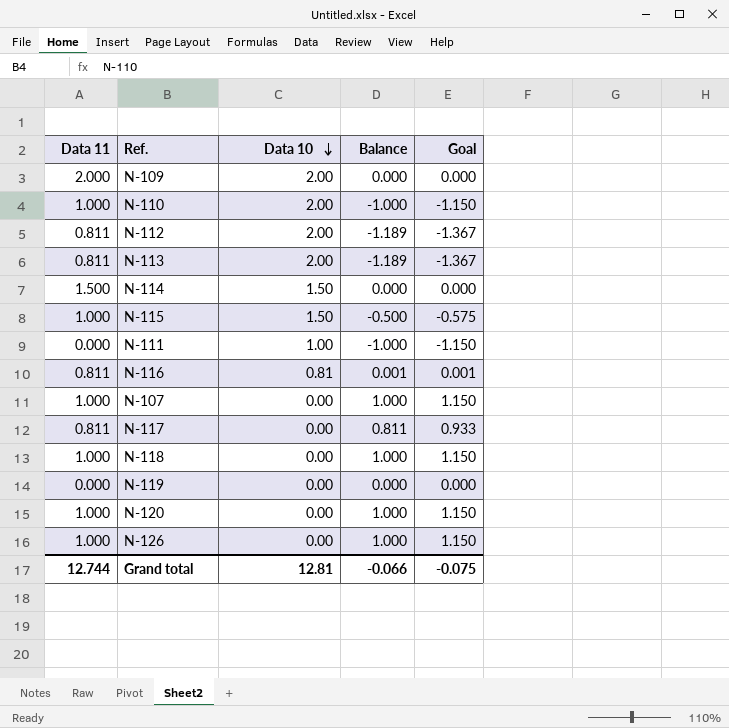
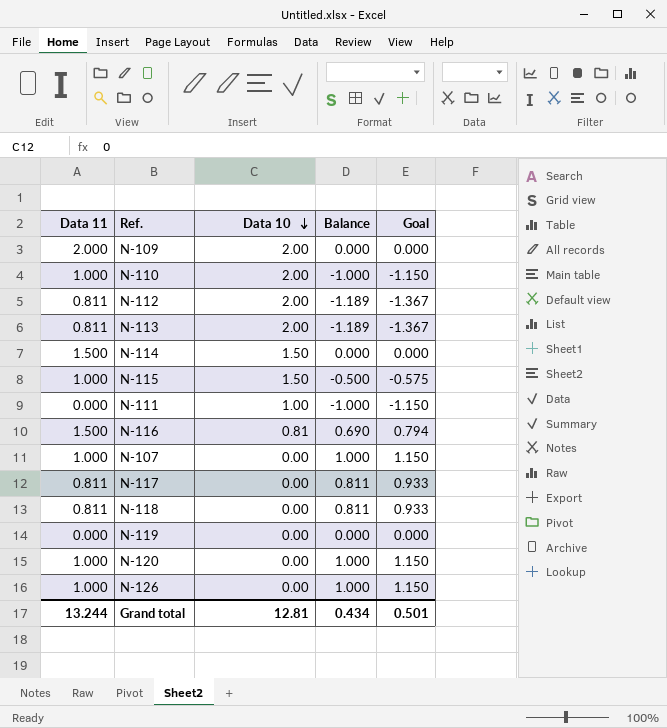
N-116 | Data 11: 0.811 -> 1.500
N-116 | Balance: 0.001 -> 0.690
N-116 | Goal: 0.001 -> 0.794
N-118 | Data 11: 1.000 -> 0.811
N-118 | Balance: 1.000 -> 0.811
N-118 | Goal: 1.150 -> 0.933
Grand total | Data 11: 12.744 -> 13.244
Grand total | Balance: -0.066 -> 0.434
Grand total | Goal: -0.075 -> 0.501

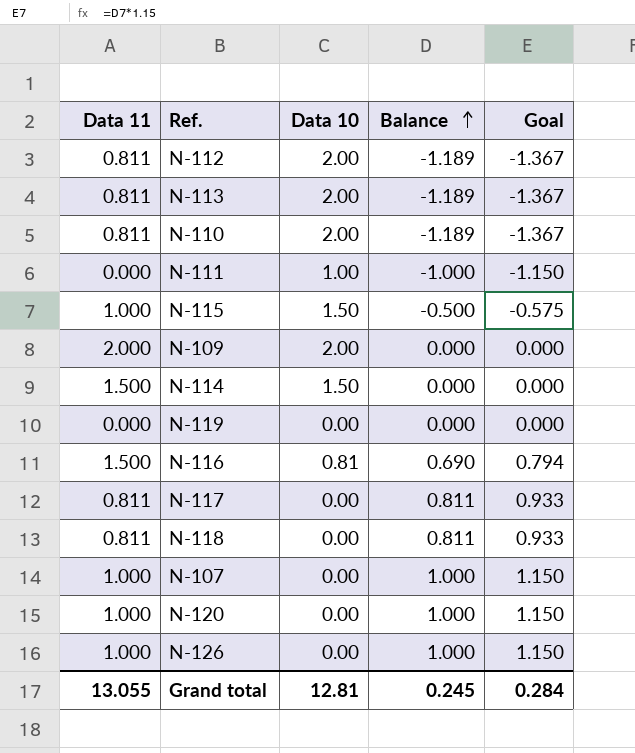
row order: Data 10 descending -> Balance ascending
N-110 | Data 11: 1.000 -> 0.811
N-110 | Balance: -1.000 -> -1.189
N-110 | Goal: -1.150 -> -1.367
Grand total | Data 11: 13.244 -> 13.055
Grand total | Balance: 0.434 -> 0.245
Grand total | Goal: 0.501 -> 0.284

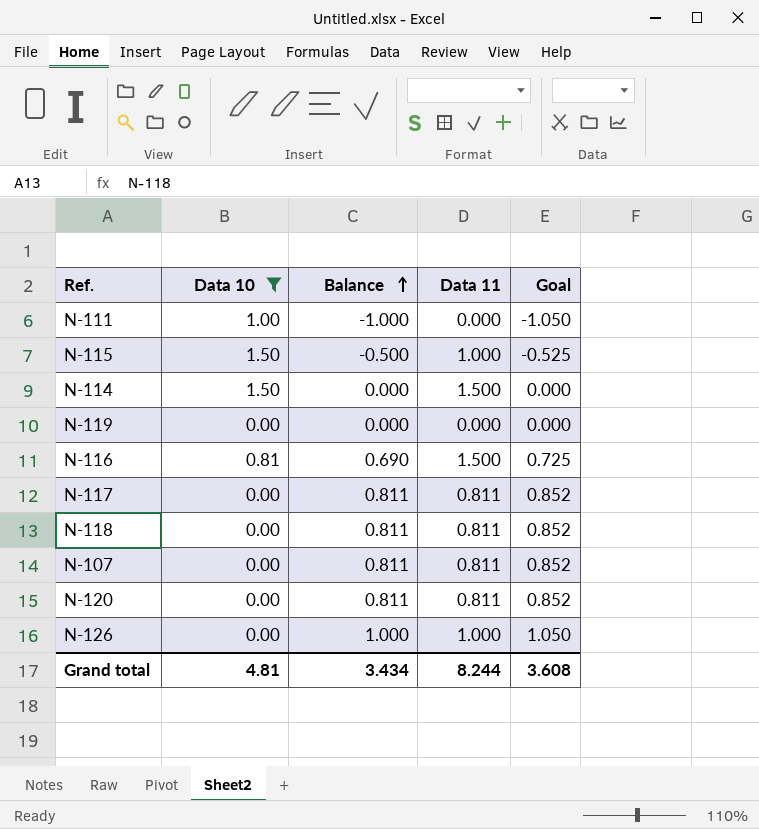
filter: none -> Data 10 != 2.00
column Data 11 | position: 1 -> 4
column Goal | formula: [Balance] * 1.15 -> [Balance] * 1.05
N-107 | Balance: 1.000 -> 0.811
N-107 | Data 11: 1.000 -> 0.811
N-120 | Balance: 1.000 -> 0.811
N-120 | Data 11: 1.000 -> 0.811
Grand total | Data 10: 12.81 -> 4.81
Grand total | Balance: 0.245 -> 3.434
Grand total | Data 11: 13.055 -> 8.244
Grand total | Goal: 0.284 -> 3.608

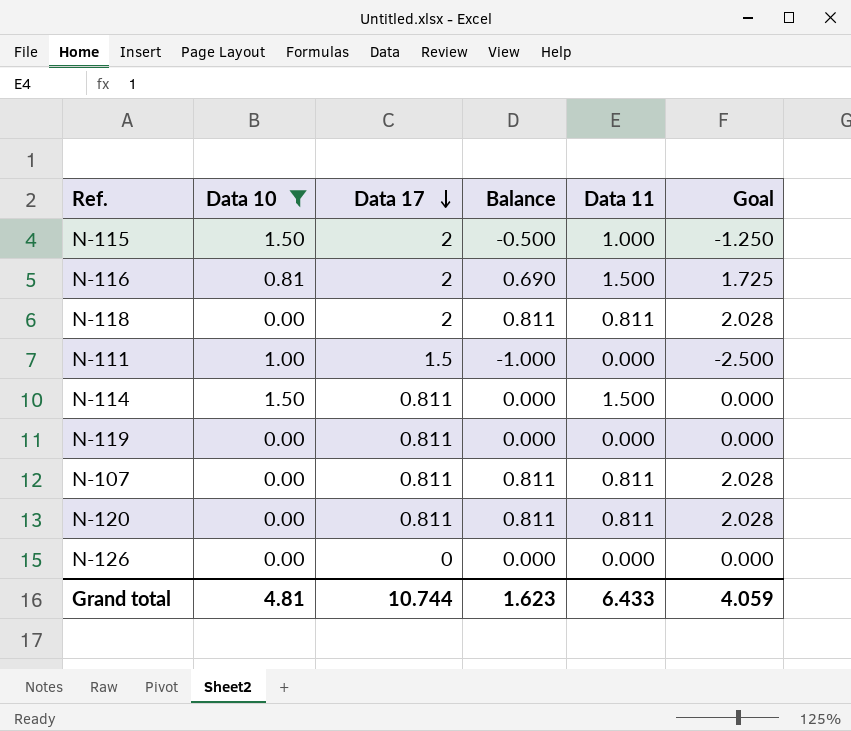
row order: Balance ascending -> Data 17 descending
column Data 17 | position: none -> 3
column Goal | formula: [Balance] * 1.05 -> [Balance] * 2.5
row N-117: 0.00 | 0.811 | 0.811 | 0.852 -> none
N-126 | Balance: 1.000 -> 0.000
N-126 | Data 11: 1.000 -> 0.000
Grand total | Balance: 3.434 -> 1.623
Grand total | Data 11: 8.244 -> 6.433
Grand total | Goal: 3.608 -> 4.059

